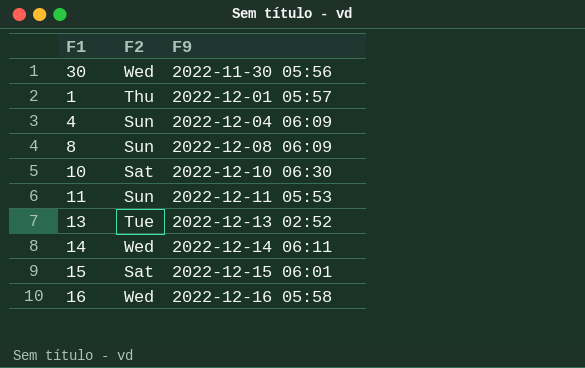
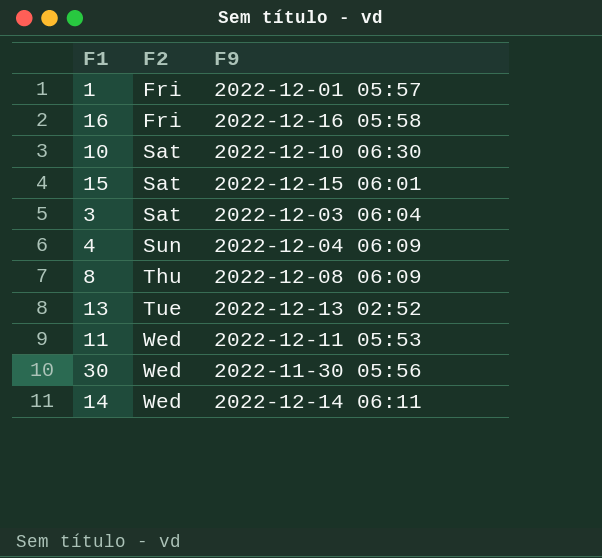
row order: F9 ascending -> F2 ascending
1 | F2: Thu -> Fri
16 | F2: Wed -> Fri
row 3: none -> Sat | 2022-12-03 06:04
8 | F2: Sun -> Thu
11 | F2: Sun -> Wed

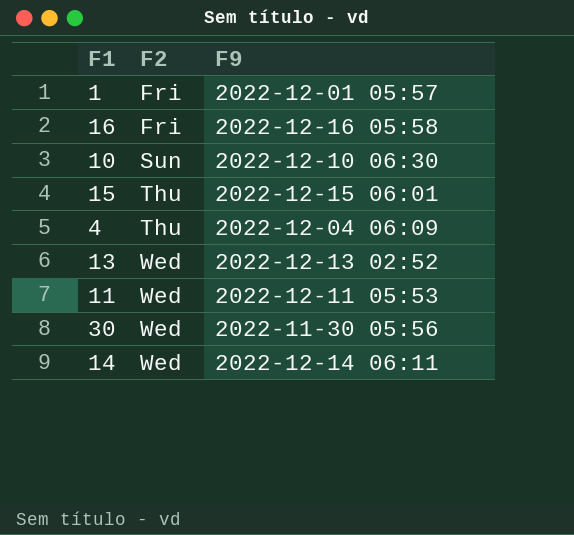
row 3: Sat | 2022-12-03 06:04 -> none
row 8: Thu | 2022-12-08 06:09 -> none
10 | F2: Sat -> Sun
15 | F2: Sat -> Thu
4 | F2: Sun -> Thu
13 | F2: Tue -> Wed

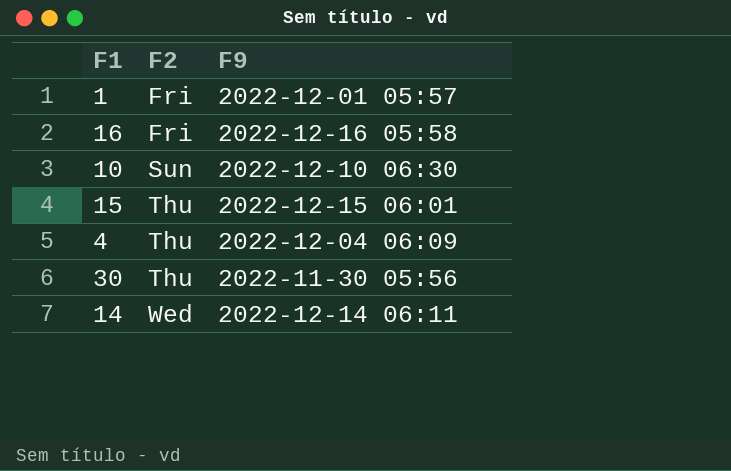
row 13: Wed | 2022-12-13 02:52 -> none
row 11: Wed | 2022-12-11 05:53 -> none
30 | F2: Wed -> Thu

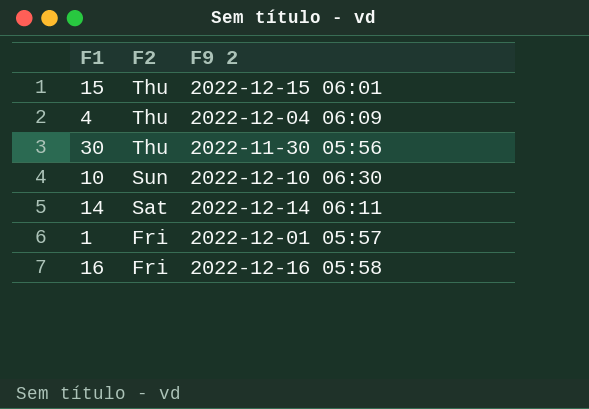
row order: F2 ascending -> F2 descending
column name: F9 -> F9 2
14 | F2: Wed -> Sat

